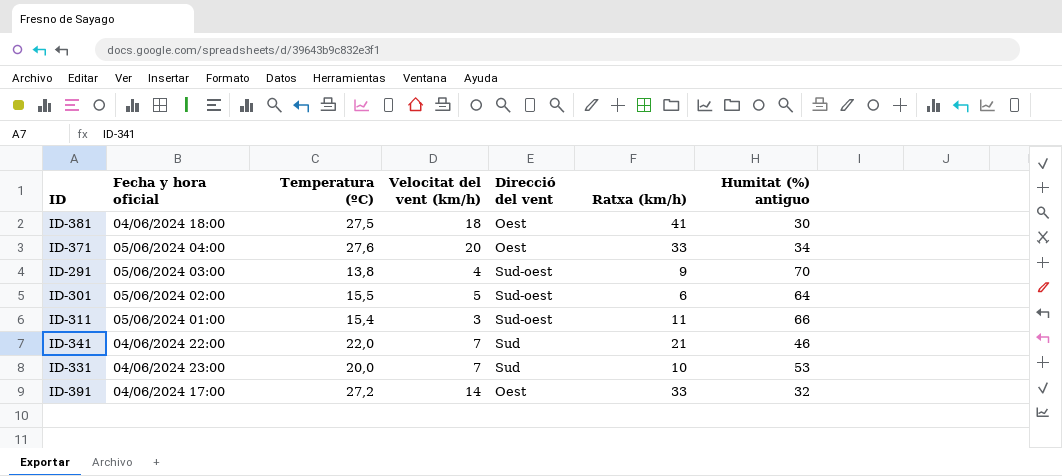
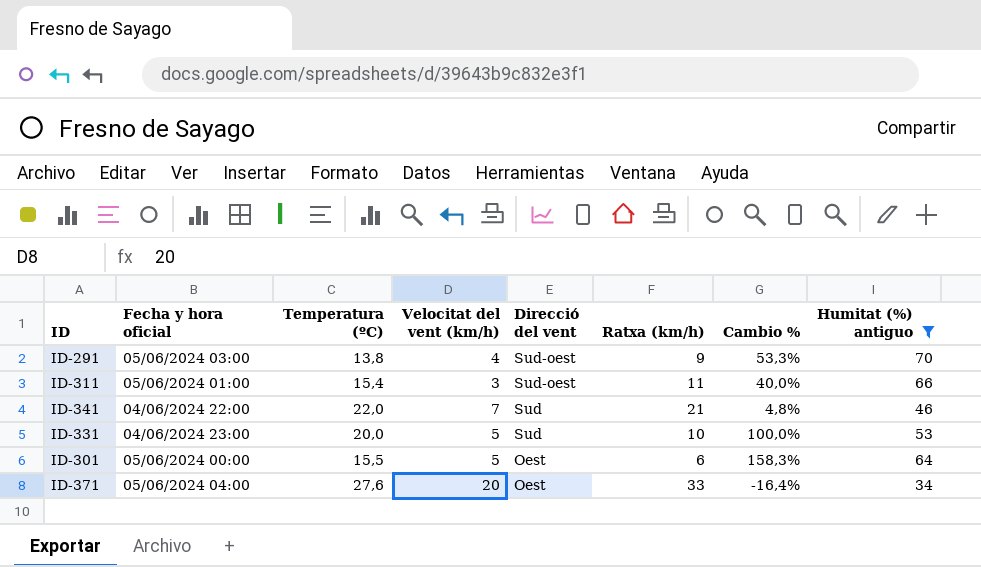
filter: none -> Humitat (%) antiguo >= 34
row order: none -> Direcció del vent descending
column Cambio % | formula: none -> ([Temperatura (ºC)] - [Ratxa (km/h)]) / [Ratxa (km/h)]
ID-331 | Velocitat del vent (km/h): 7 -> 5
ID-301 | Fecha y hora oficial: 05/06/2024 02:00 -> 05/06/2024 00:00
ID-301 | Direcció del vent: Sud-oest -> Oest

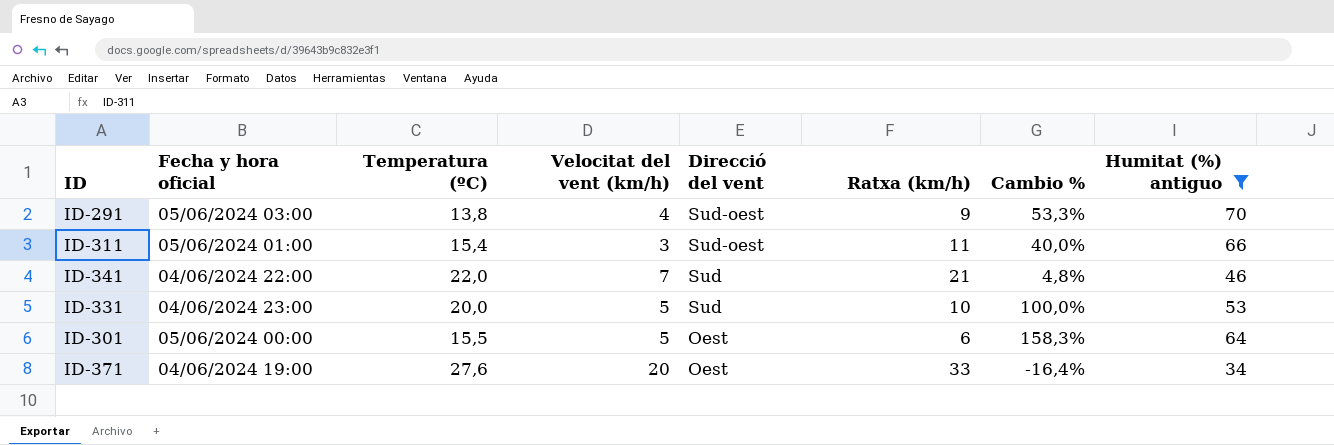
ID-371 | Fecha y hora oficial: 05/06/2024 04:00 -> 04/06/2024 19:00

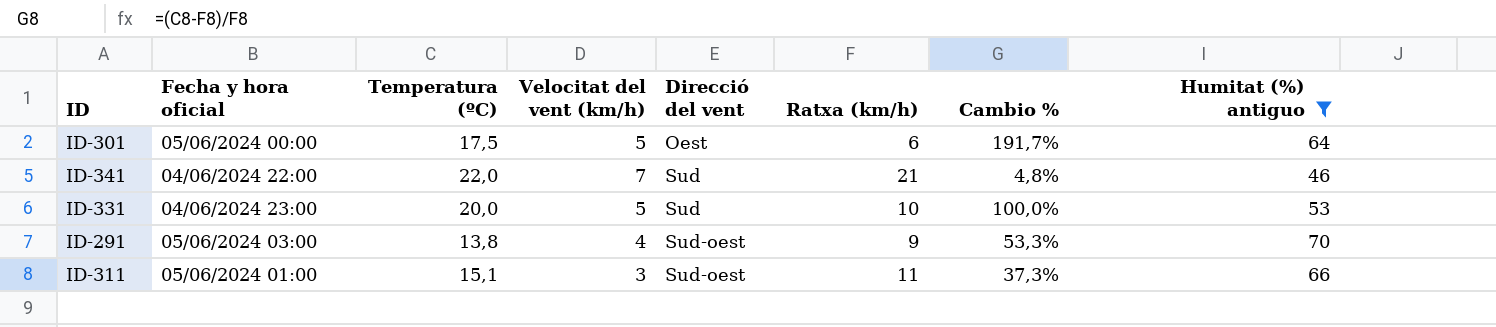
row order: Direcció del vent descending -> Direcció del vent ascending
row ID-371: 04/06/2024 19:00 | 27,6 | 20 | Oest | 33 | -16,4% | 34 -> none
ID-301 | Temperatura (ºC): 15,5 -> 17,5
ID-301 | Cambio %: 158,3% -> 191,7%
ID-311 | Temperatura (ºC): 15,4 -> 15,1
ID-311 | Cambio %: 40,0% -> 37,3%

